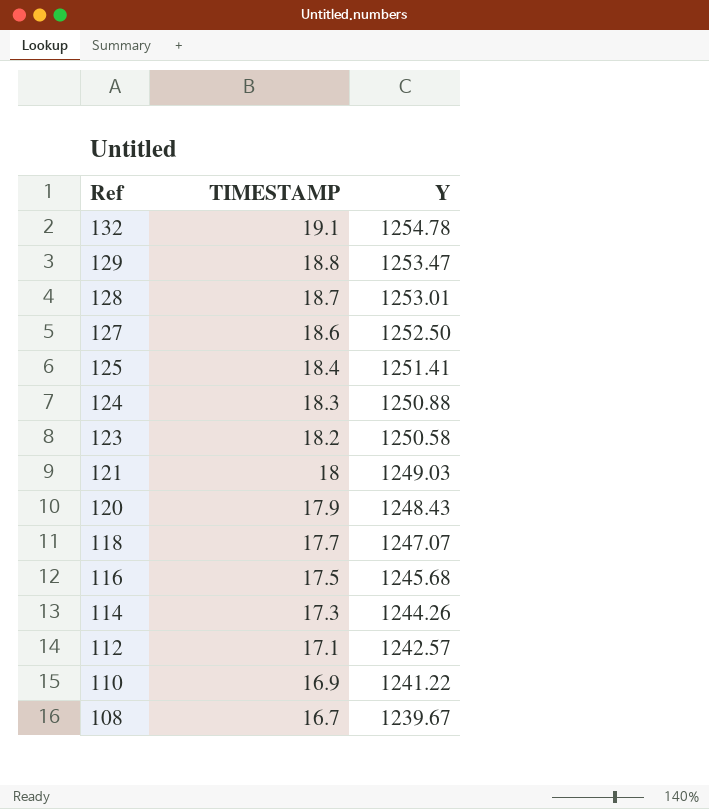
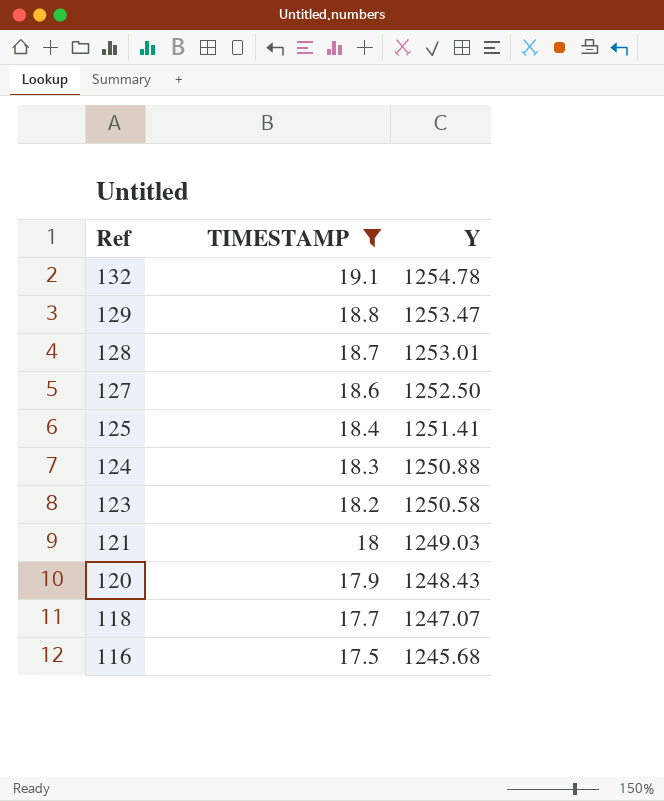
filter: none -> TIMESTAMP >= 17.5

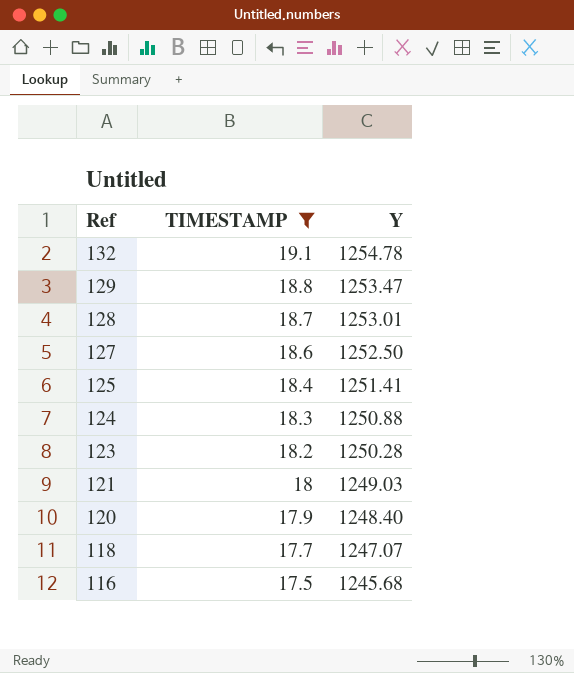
123 | Y: 1250.58 -> 1250.28
120 | Y: 1248.43 -> 1248.40

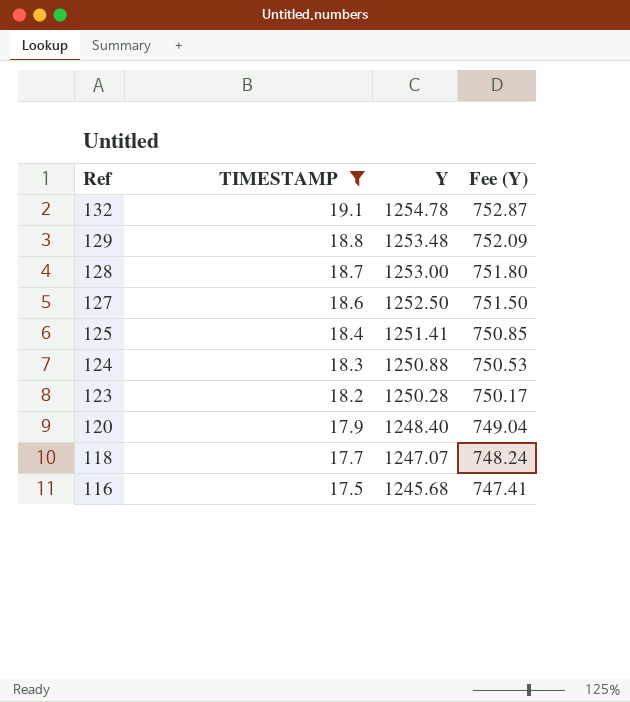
column Fee (Y) | formula: none -> [Y] * 0.6
row 121: 18 | 1249.03 -> none
129 | Y: 1253.47 -> 1253.48
128 | Y: 1253.01 -> 1253.00

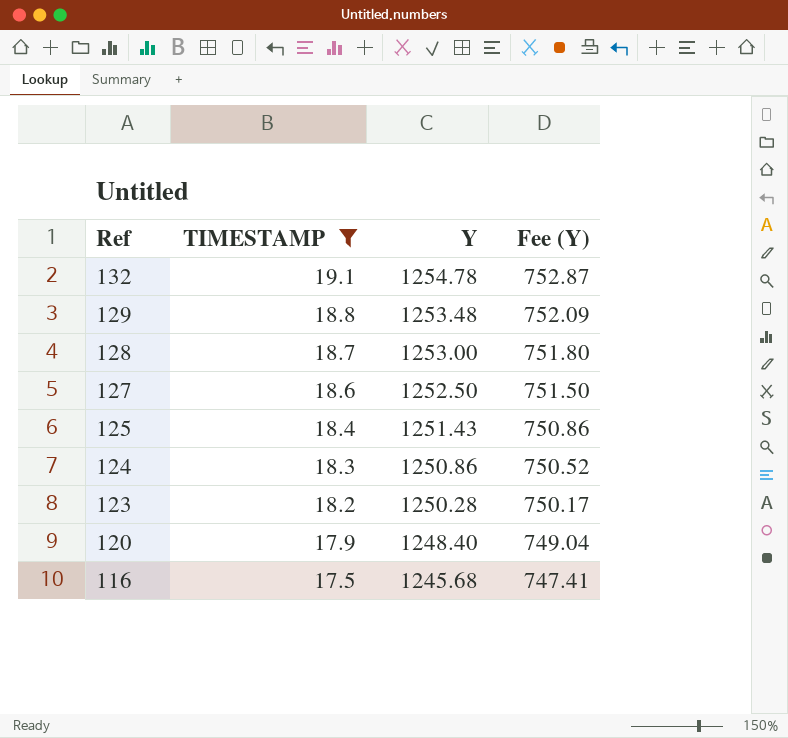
row 118: 17.7 | 1247.07 | 748.24 -> none
125 | Y: 1251.41 -> 1251.43
125 | Fee (Y): 750.85 -> 750.86
124 | Y: 1250.88 -> 1250.86
124 | Fee (Y): 750.53 -> 750.52

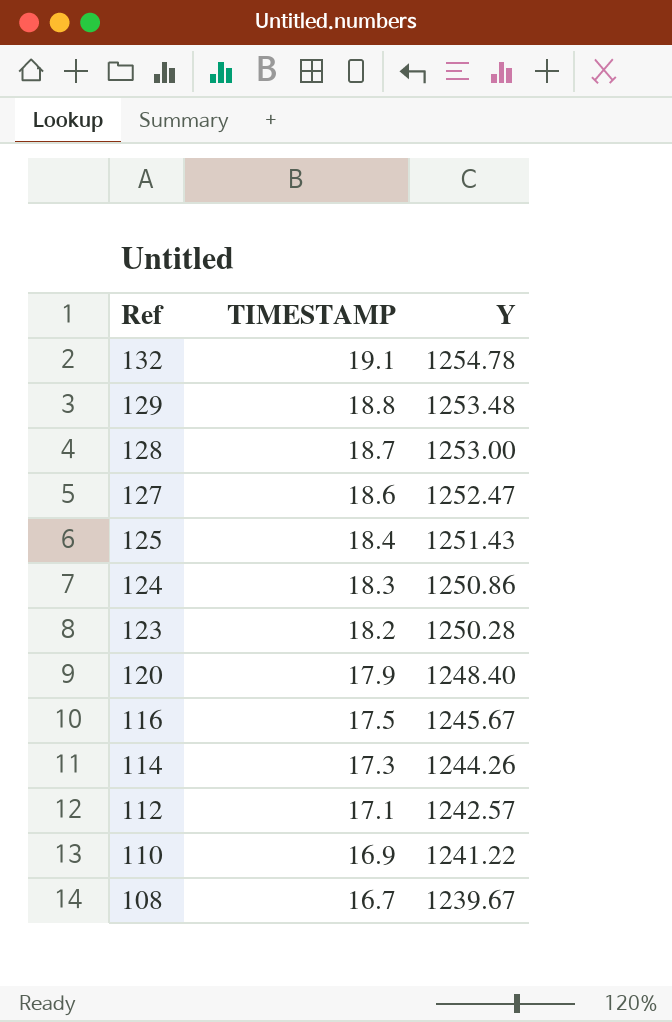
filter: TIMESTAMP >= 17.5 -> none
column Fee (Y) | formula: [Y] * 0.6 -> none
127 | Y: 1252.50 -> 1252.47
116 | Y: 1245.68 -> 1245.67

